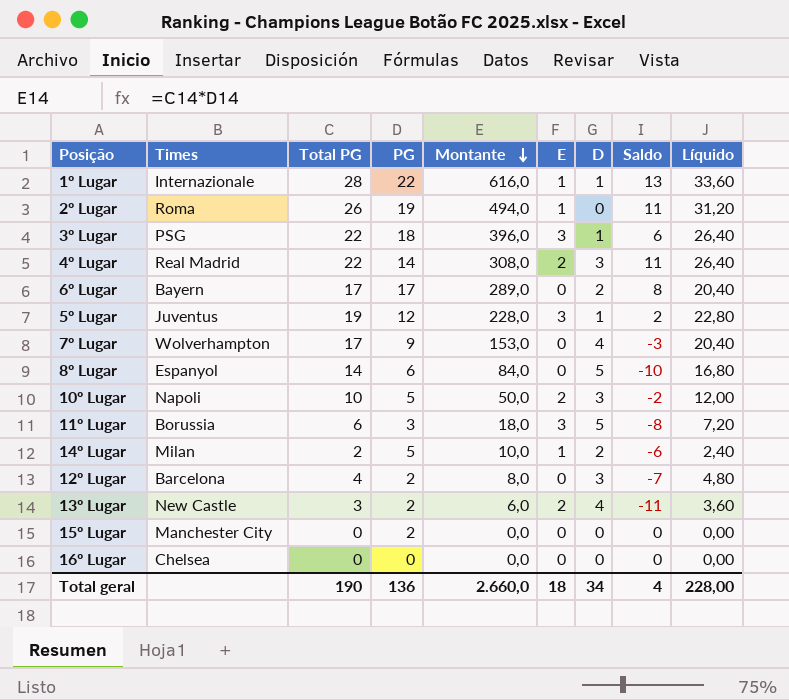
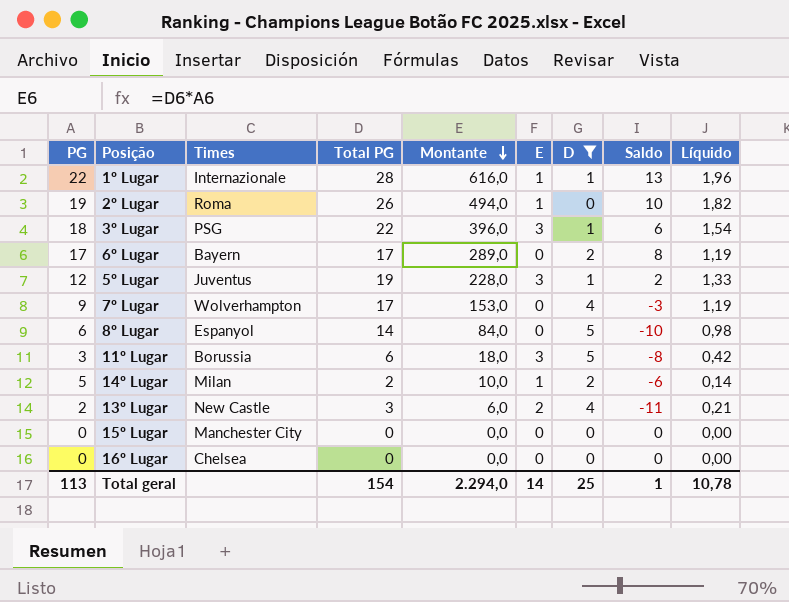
filter: none -> D != 3
column PG | position: 4 -> 1
column Líquido | formula: [Total PG] * 1,2 -> [Total PG] * 0,07
2º Lugar | Saldo: 11 -> 10
15º Lugar | PG: 2 -> 0
Total geral | PG: 136 -> 113
Total geral | Total PG: 190 -> 154
Total geral | Montante: 2.660,0 -> 2.294,0
Total geral | E: 18 -> 14
Total geral | D: 34 -> 25
Total geral | Saldo: 4 -> 1
Total geral | Líquido: 228,00 -> 10,78

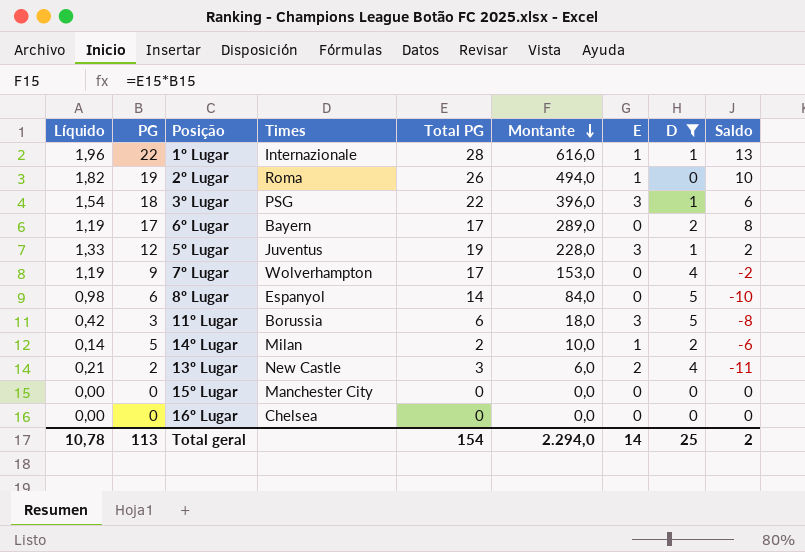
column Líquido | position: 9 -> 1
7º Lugar | Saldo: -3 -> -2
Total geral | Saldo: 1 -> 2

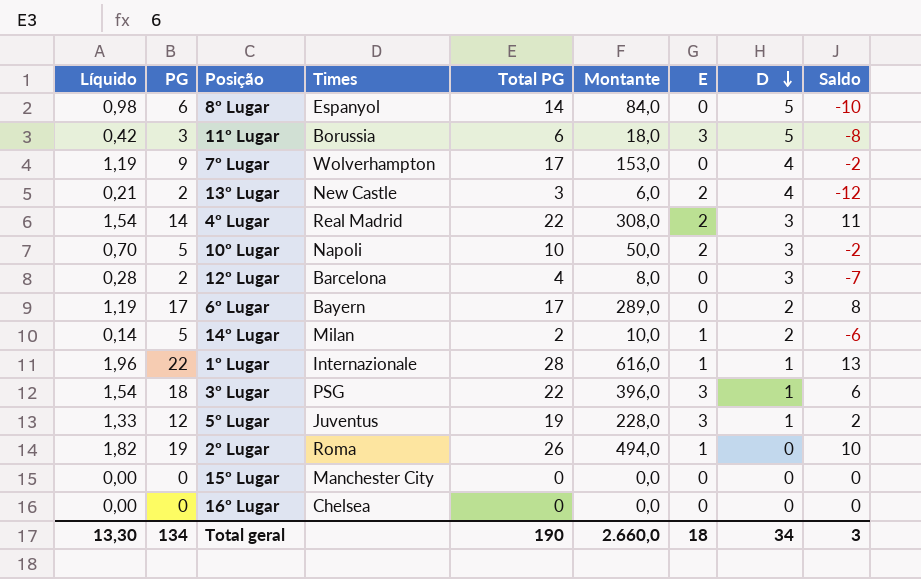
filter: D != 3 -> none
row order: Montante descending -> D descending
13º Lugar | Saldo: -11 -> -12
Total geral | Líquido: 10,78 -> 13,30
Total geral | PG: 113 -> 134
Total geral | Total PG: 154 -> 190
Total geral | Montante: 2.294,0 -> 2.660,0
Total geral | E: 14 -> 18
Total geral | D: 25 -> 34
Total geral | Saldo: 2 -> 3

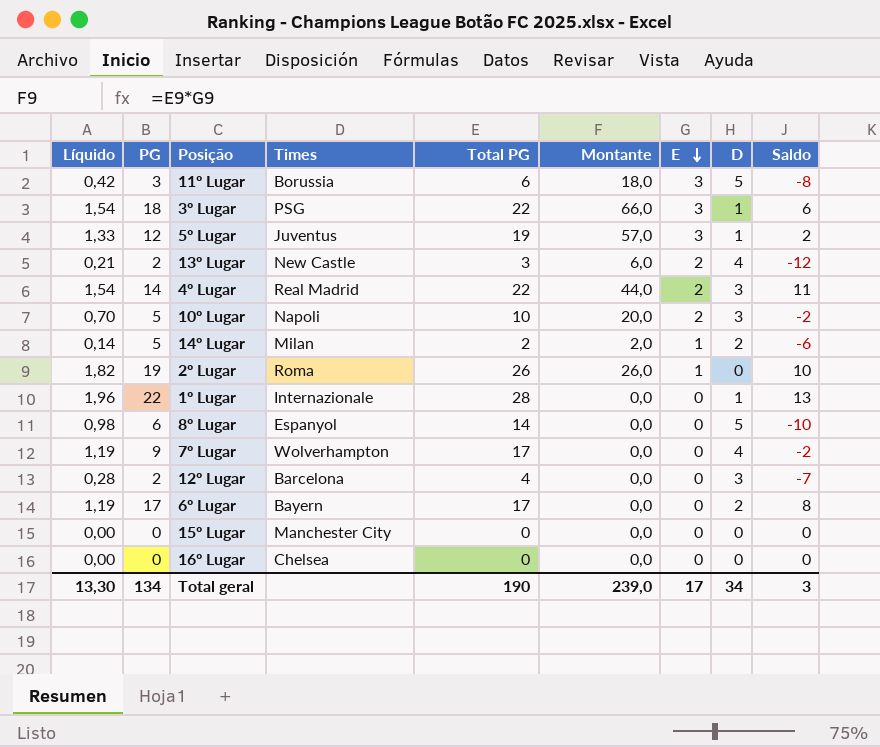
row order: D descending -> E descending
column Montante | formula: [PG] * [Total PG] -> [Total PG] * [E]
1º Lugar | E: 1 -> 0
Total geral | Montante: 2.660,0 -> 239,0
Total geral | E: 18 -> 17

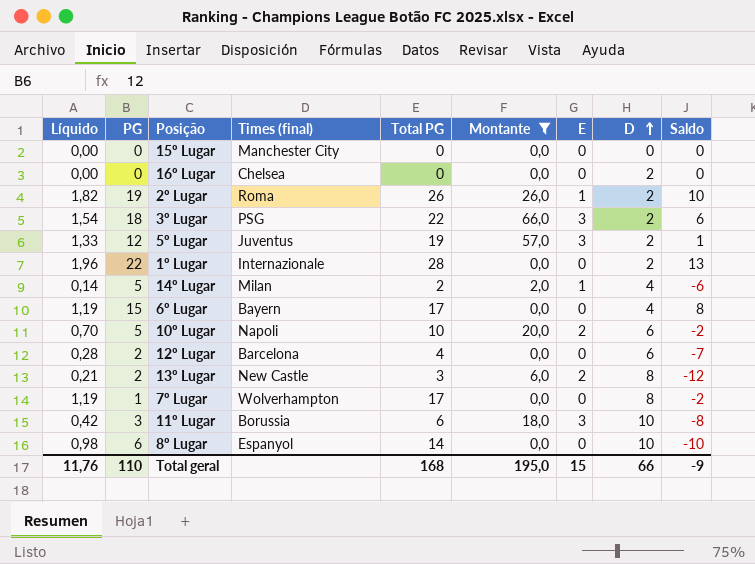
filter: none -> Montante != 44,0
row order: E descending -> D ascending
column name: Times -> Times (final)
16º Lugar | D: 0 -> 2
2º Lugar | D: 0 -> 2
3º Lugar | D: 1 -> 2
5º Lugar | D: 1 -> 2
5º Lugar | Saldo: 2 -> 1
1º Lugar | D: 1 -> 2
14º Lugar | D: 2 -> 4
6º Lugar | PG: 17 -> 15
6º Lugar | D: 2 -> 4
10º Lugar | D: 3 -> 6
12º Lugar | D: 3 -> 6
13º Lugar | D: 4 -> 8
7º Lugar | PG: 9 -> 1
7º Lugar | D: 4 -> 8
11º Lugar | D: 5 -> 10
8º Lugar | D: 5 -> 10
Total geral | Líquido: 13,30 -> 11,76
Total geral | PG: 134 -> 110
Total geral | Total PG: 190 -> 168
Total geral | Montante: 239,0 -> 195,0
Total geral | E: 17 -> 15
Total geral | D: 34 -> 66
Total geral | Saldo: 3 -> -9

